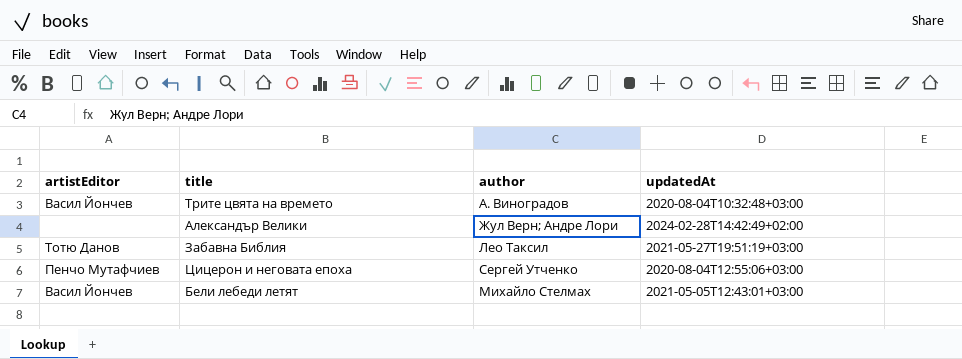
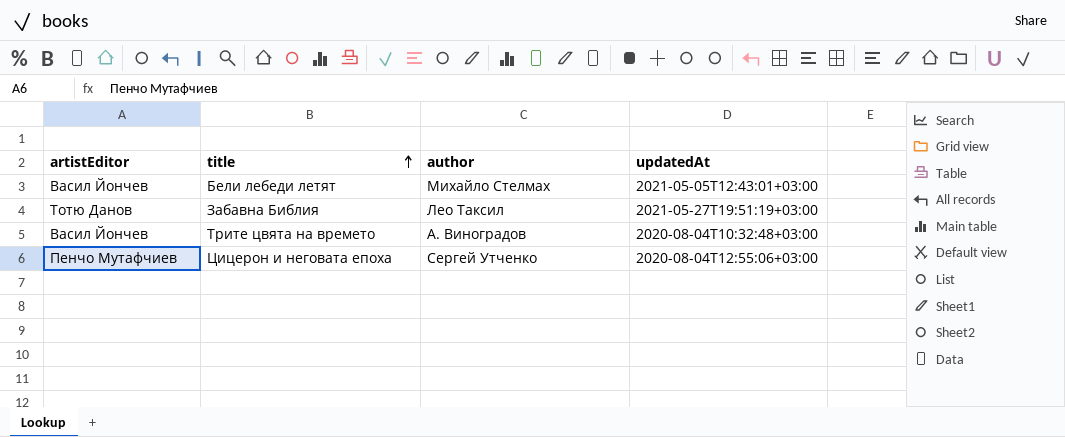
row order: none -> title ascending
row Александър Велики: none | Жул Верн; Андре Лори | 2024-02-28T14:42:49+02:00 -> none

